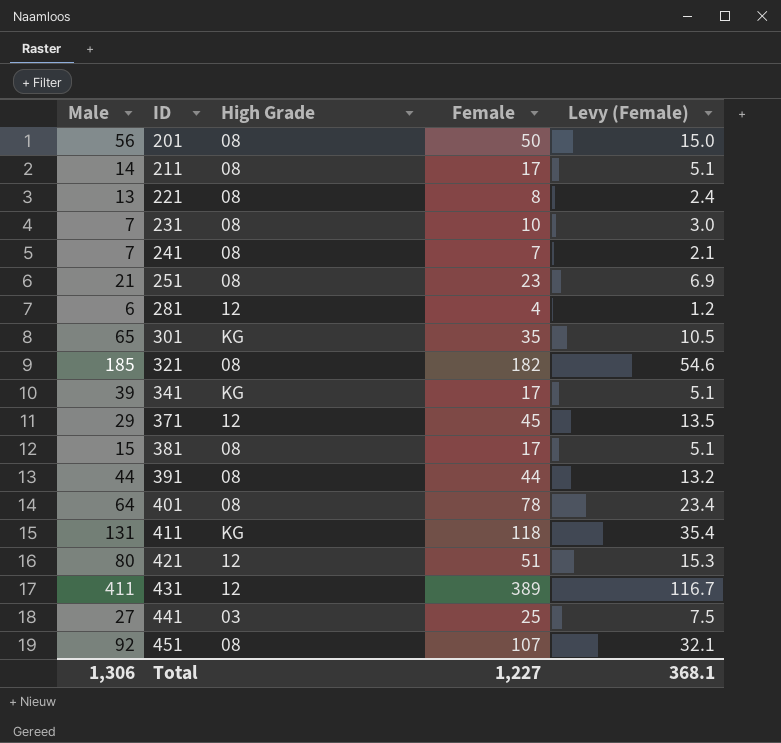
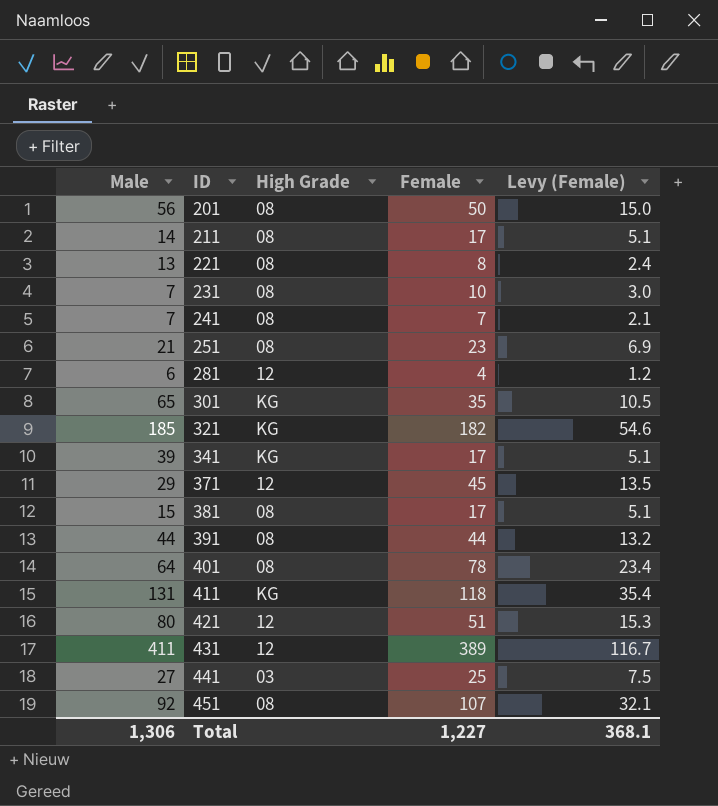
321 | High Grade: 08 -> KG

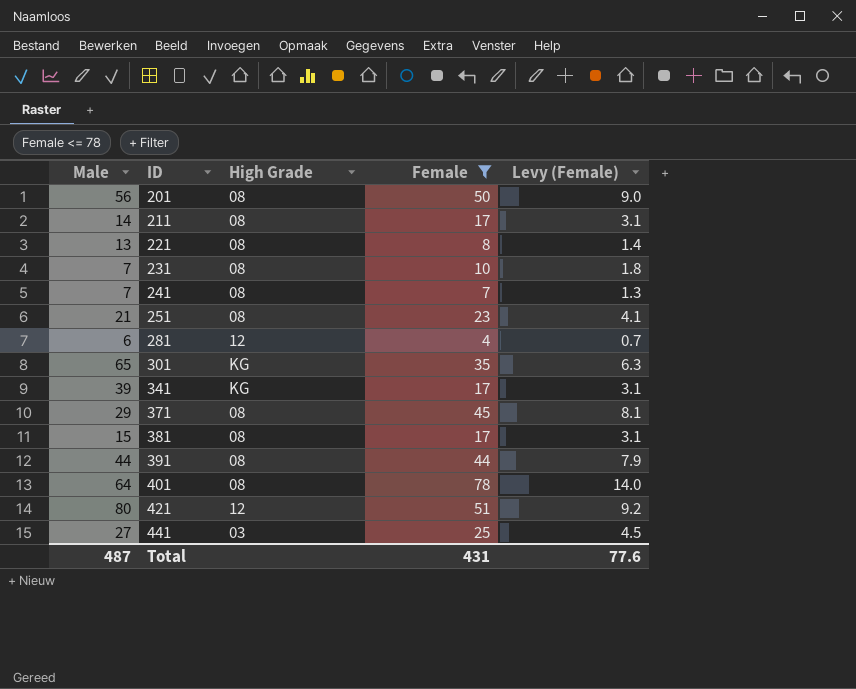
filter: none -> Female <= 78
column Levy (Female) | formula: [Female] * 0.3 -> [Female] * 0.18
371 | High Grade: 12 -> 08
Total | Male: 1,306 -> 487
Total | Female: 1,227 -> 431
Total | Levy (Female): 368.1 -> 77.6

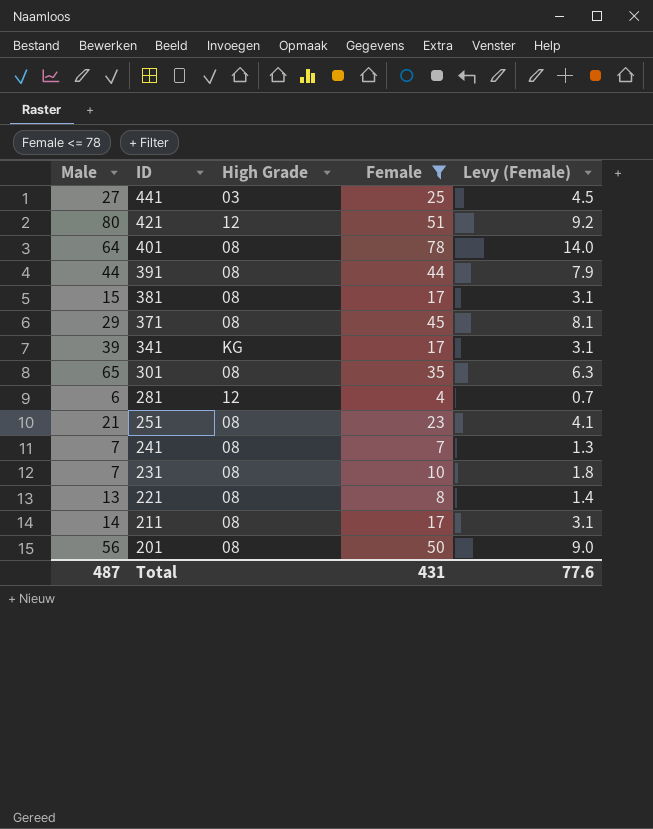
row order: ID ascending -> ID descending
301 | High Grade: KG -> 08

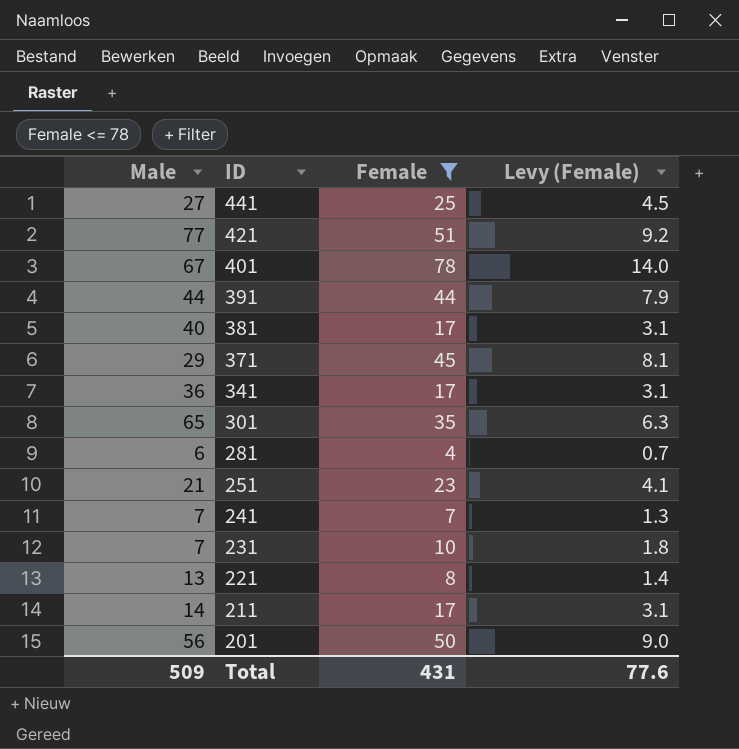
column High Grade | position: 3 -> none
421 | Male: 80 -> 77
401 | Male: 64 -> 67
381 | Male: 15 -> 40
341 | Male: 39 -> 36
Total | Male: 487 -> 509

